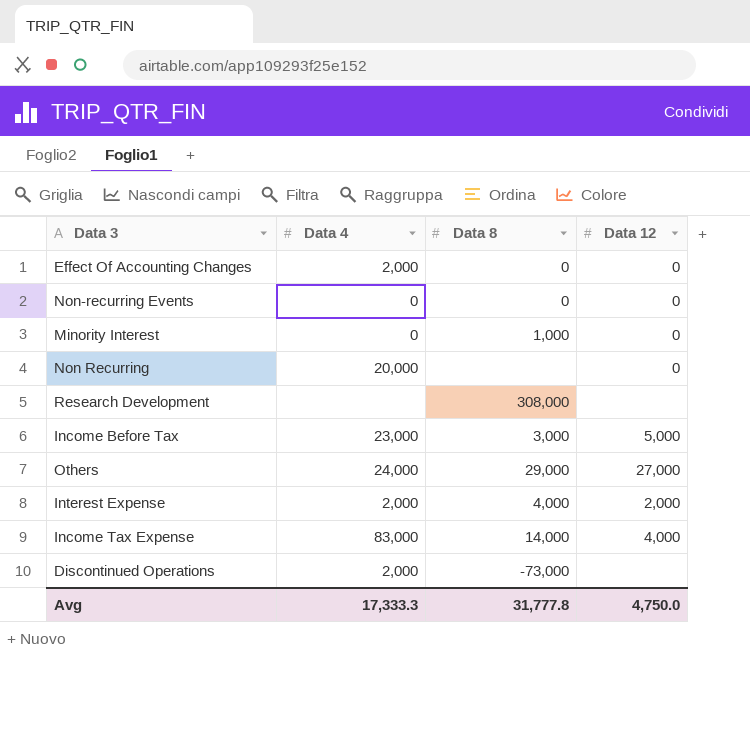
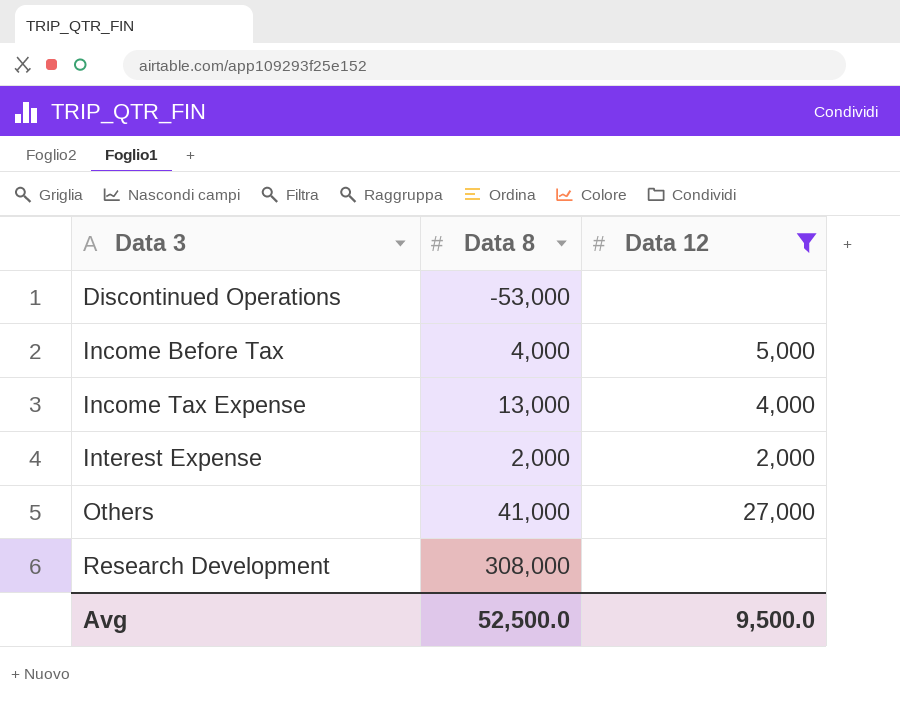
filter: none -> Data 12 != 0
row order: none -> Data 3 ascending
column Data 4 | position: 2 -> none
Discontinued Operations | Data 8: -73,000 -> -53,000
Income Before Tax | Data 8: 3,000 -> 4,000
Income Tax Expense | Data 8: 14,000 -> 13,000
Interest Expense | Data 8: 4,000 -> 2,000
Others | Data 8: 29,000 -> 41,000
Avg | Data 8: 31,777.8 -> 52,500.0
Avg | Data 12: 4,750.0 -> 9,500.0

